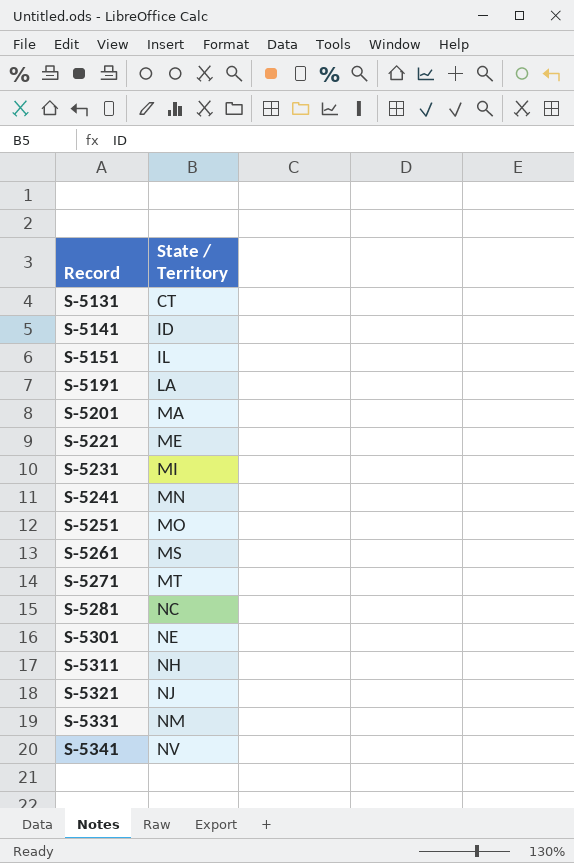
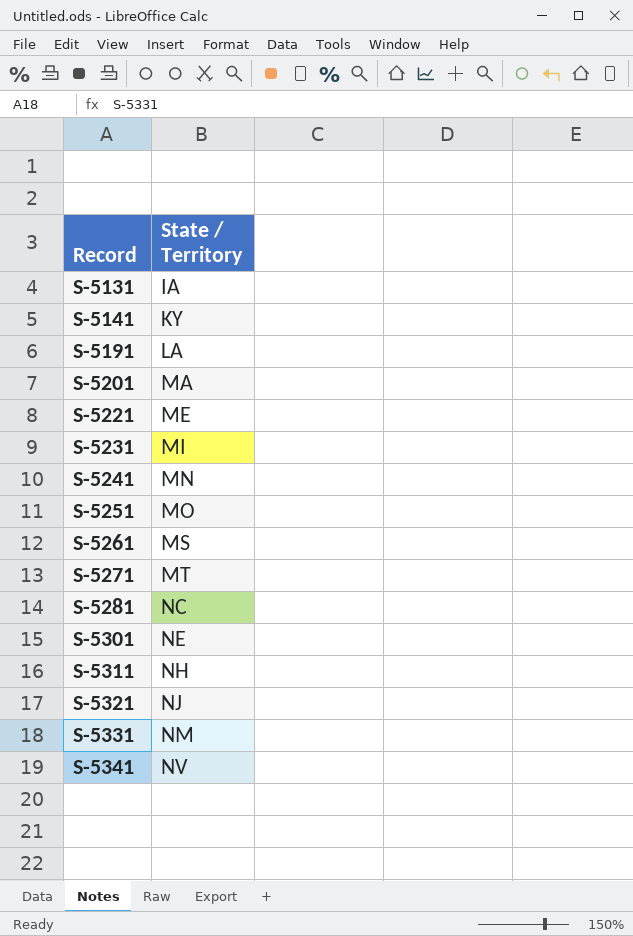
row S-5151: IL -> none
S-5131 | State / Territory: CT -> IA
S-5141 | State / Territory: ID -> KY

